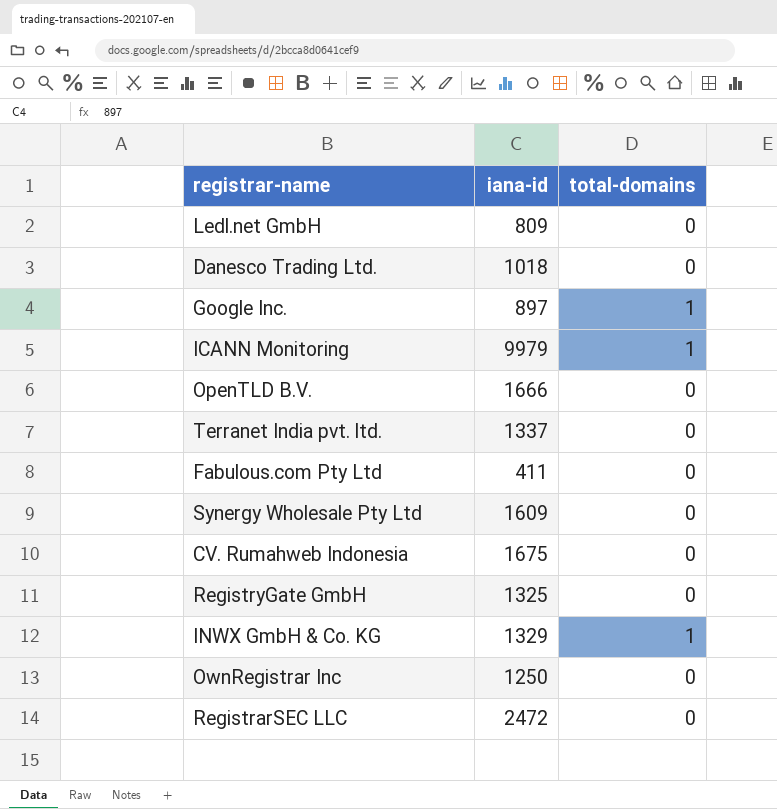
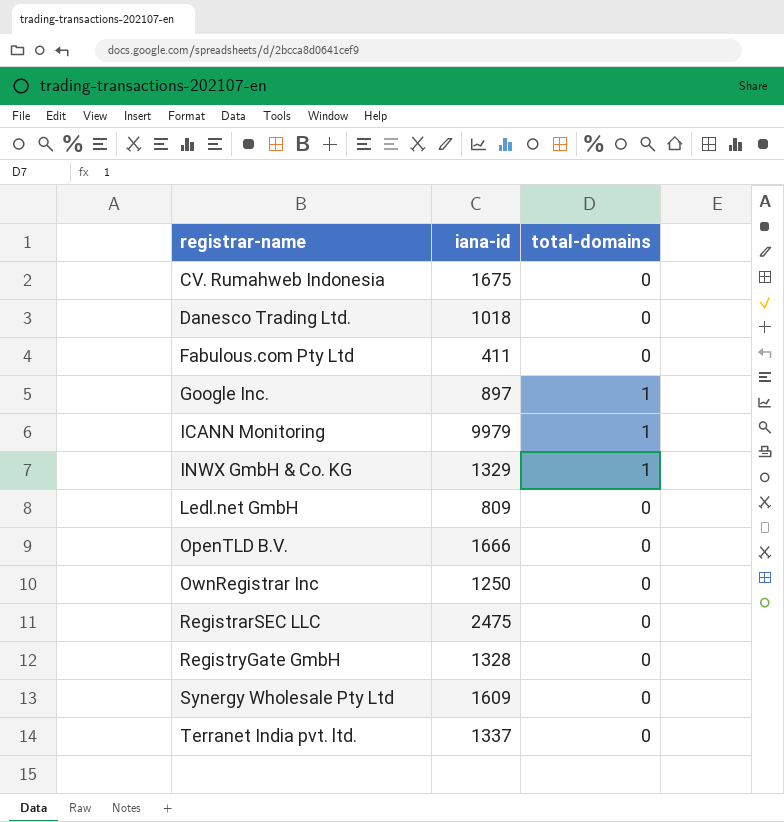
row order: none -> registrar-name ascending
RegistrarSEC LLC | iana-id: 2472 -> 2475
RegistryGate GmbH | iana-id: 1325 -> 1328

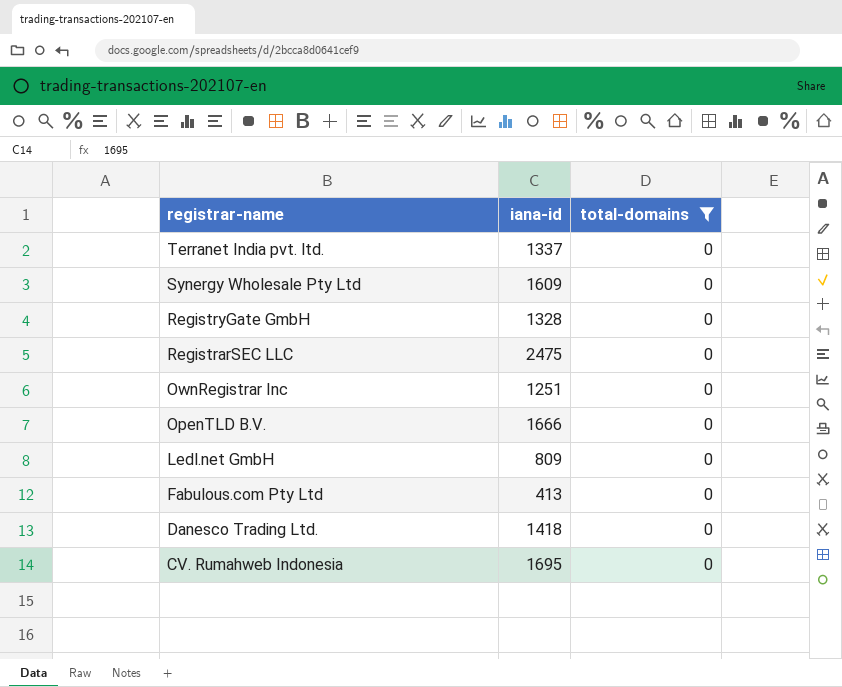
filter: none -> total-domains = 0
row order: registrar-name ascending -> registrar-name descending
OwnRegistrar Inc | iana-id: 1250 -> 1251
Fabulous.com Pty Ltd | iana-id: 411 -> 413
Danesco Trading Ltd. | iana-id: 1018 -> 1418
CV. Rumahweb Indonesia | iana-id: 1675 -> 1695

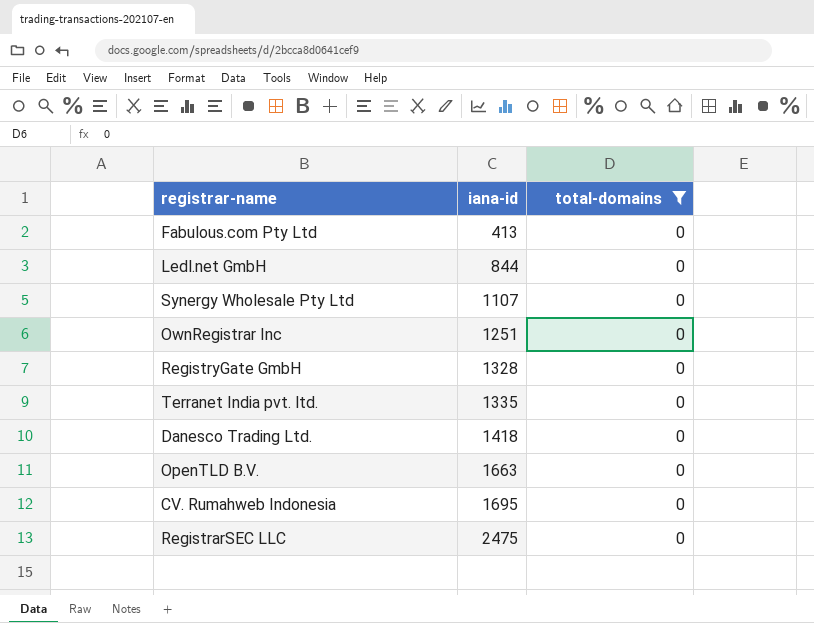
row order: registrar-name descending -> iana-id ascending
Ledl.net GmbH | iana-id: 809 -> 844
Synergy Wholesale Pty Ltd | iana-id: 1609 -> 1107
Terranet India pvt. ltd. | iana-id: 1337 -> 1335
OpenTLD B.V. | iana-id: 1666 -> 1663

